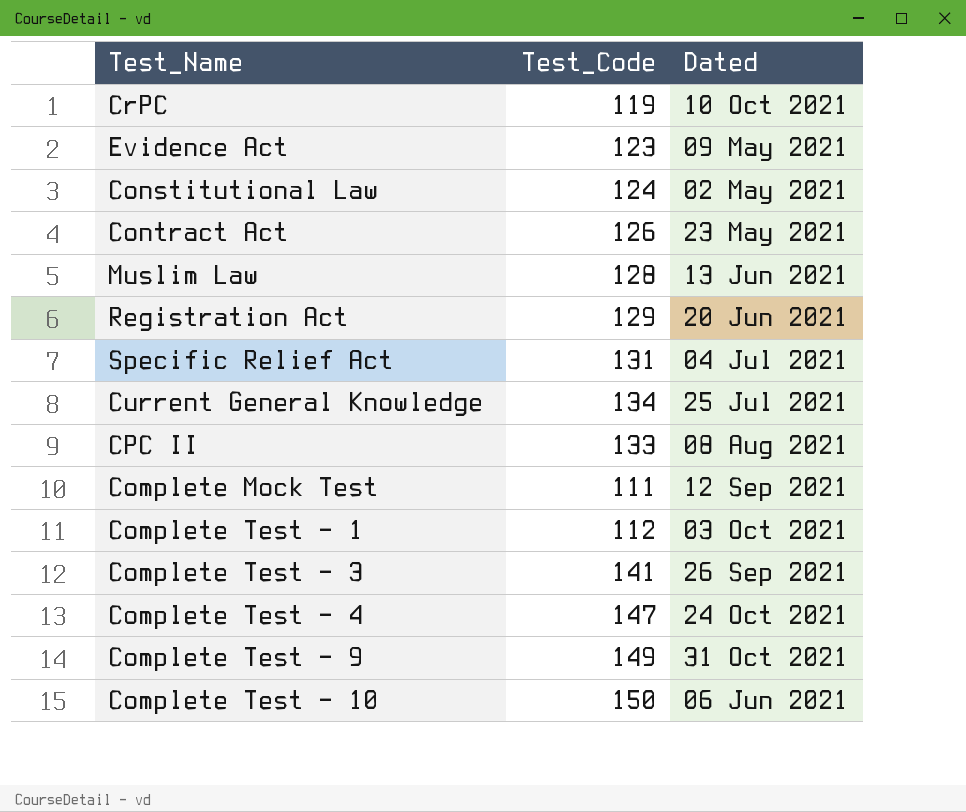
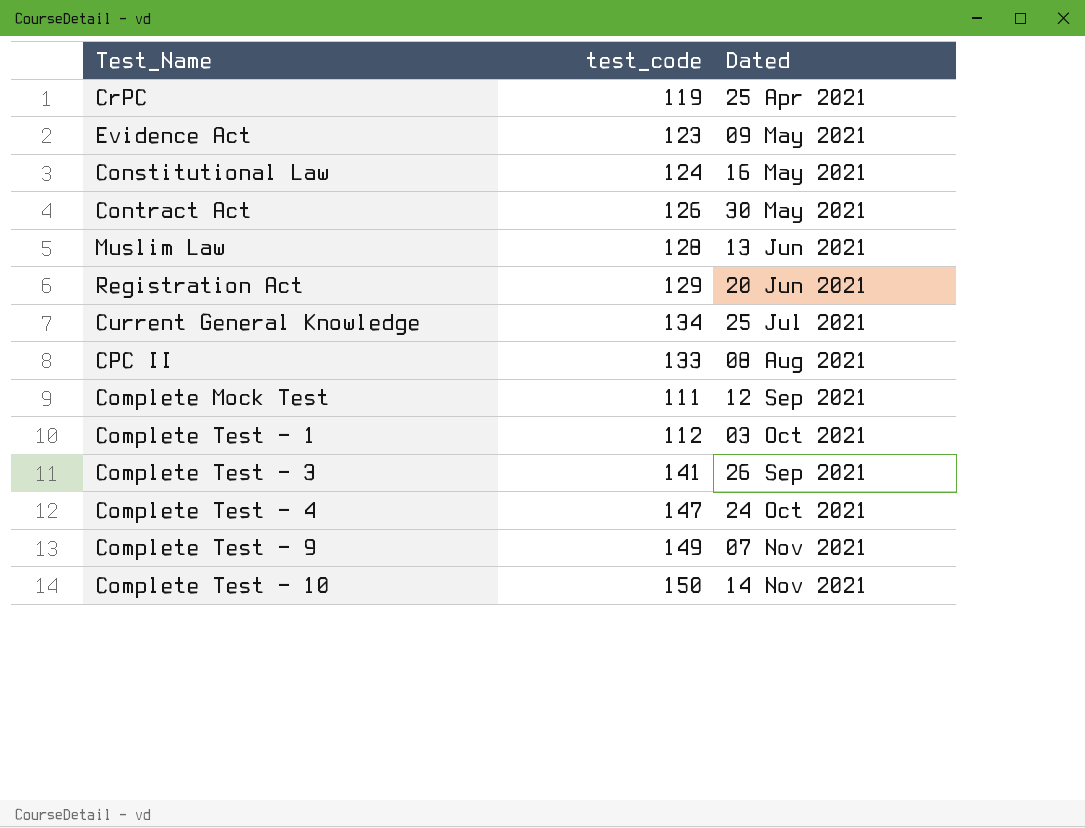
column name: Test_Code -> test_code
row Specific Relief Act: 131 | 04 Jul 2021 -> none
CrPC | Dated: 10 Oct 2021 -> 25 Apr 2021
Constitutional Law | Dated: 02 May 2021 -> 16 May 2021
Contract Act | Dated: 23 May 2021 -> 30 May 2021
Complete Test - 9 | Dated: 31 Oct 2021 -> 07 Nov 2021
Complete Test - 10 | Dated: 06 Jun 2021 -> 14 Nov 2021

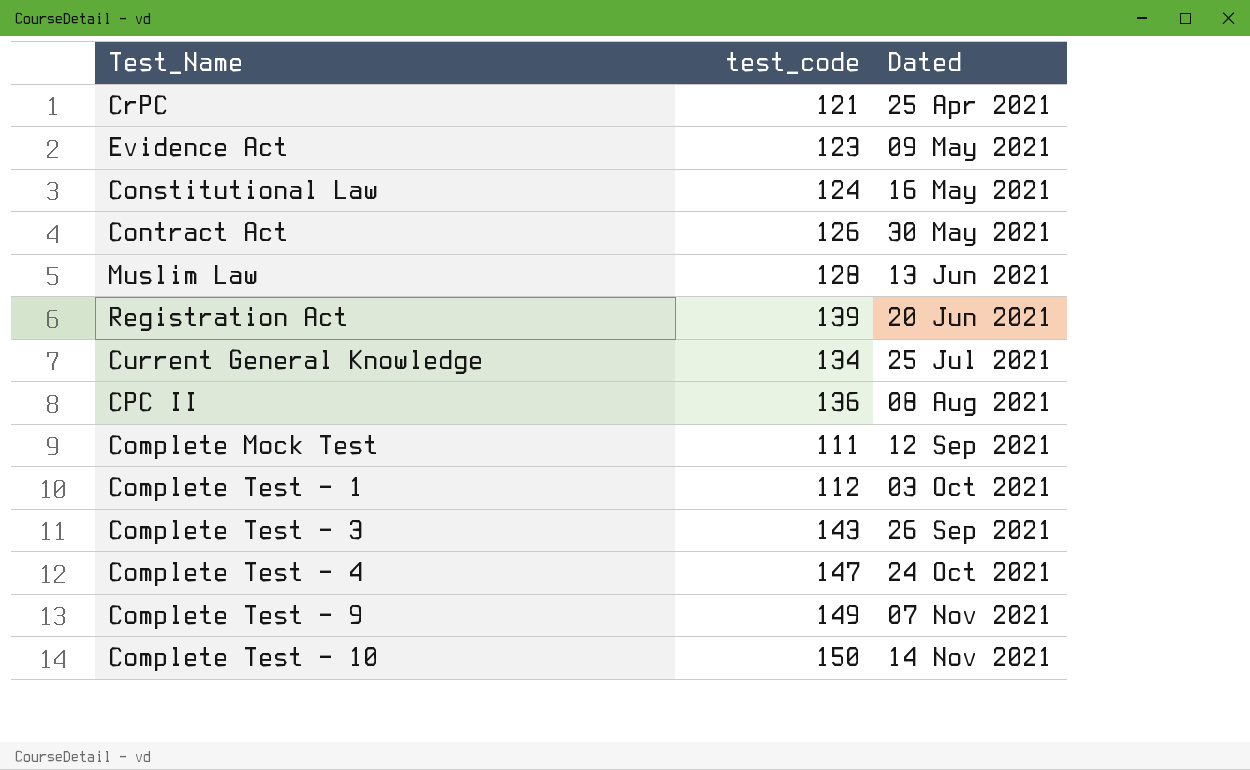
CrPC | test_code: 119 -> 121
Registration Act | test_code: 129 -> 139
CPC II | test_code: 133 -> 136
Complete Test - 3 | test_code: 141 -> 143

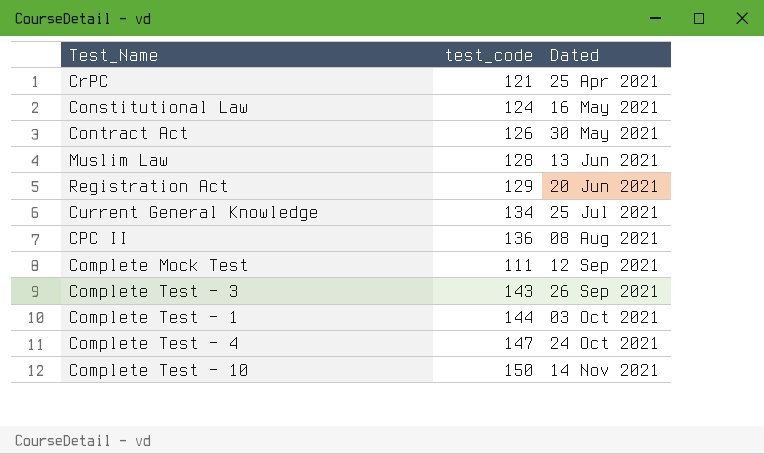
row order: none -> Dated ascending
row Evidence Act: 123 | 09 May 2021 -> none
row Complete Test - 9: 149 | 07 Nov 2021 -> none
Registration Act | test_code: 139 -> 129
Complete Test - 1 | test_code: 112 -> 144

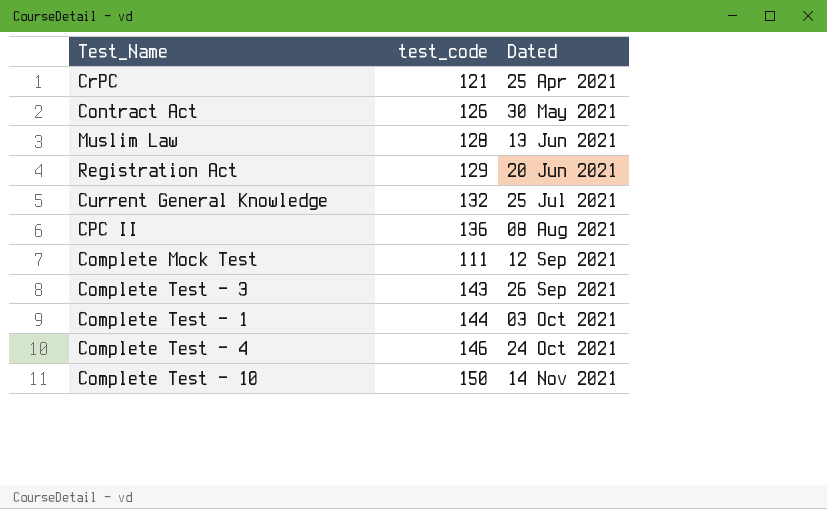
row Constitutional Law: 124 | 16 May 2021 -> none
Current General Knowledge | test_code: 134 -> 132
Complete Test - 4 | test_code: 147 -> 146

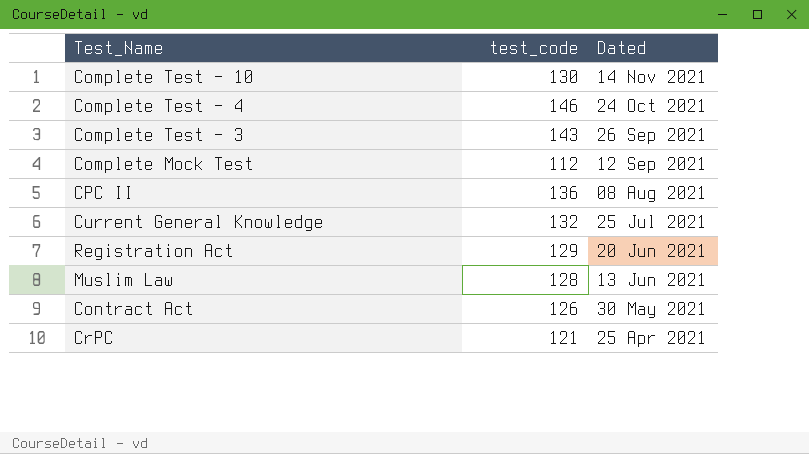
row order: Dated ascending -> Dated descending
row Complete Test - 1: 144 | 03 Oct 2021 -> none
Complete Test - 10 | test_code: 150 -> 130
Complete Mock Test | test_code: 111 -> 112

